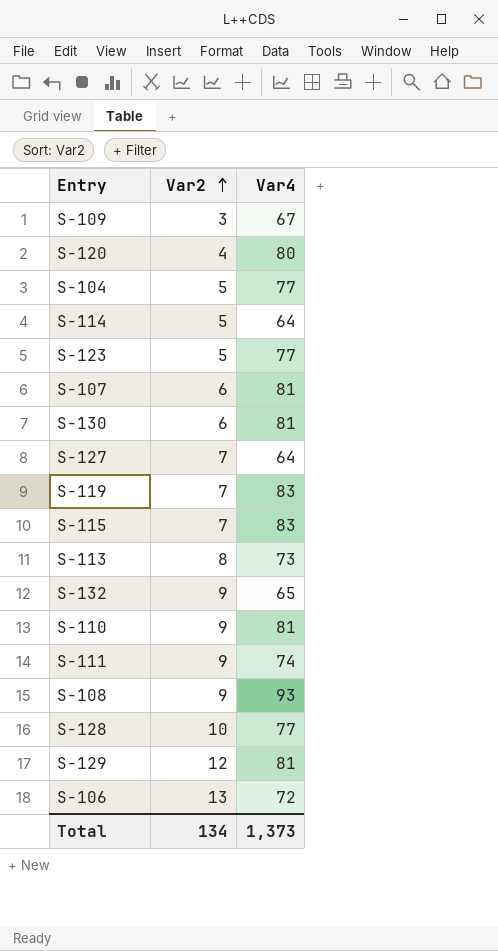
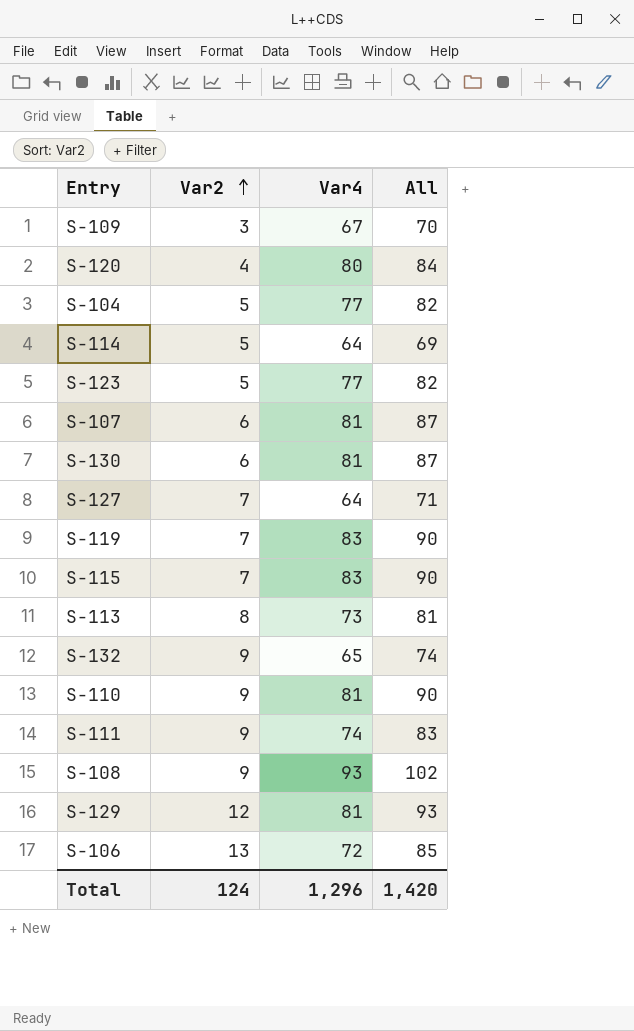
column All | formula: none -> [Var2] + [Var4]
row S-128: 10 | 77 -> none
Total | Var2: 134 -> 124
Total | Var4: 1,373 -> 1,296

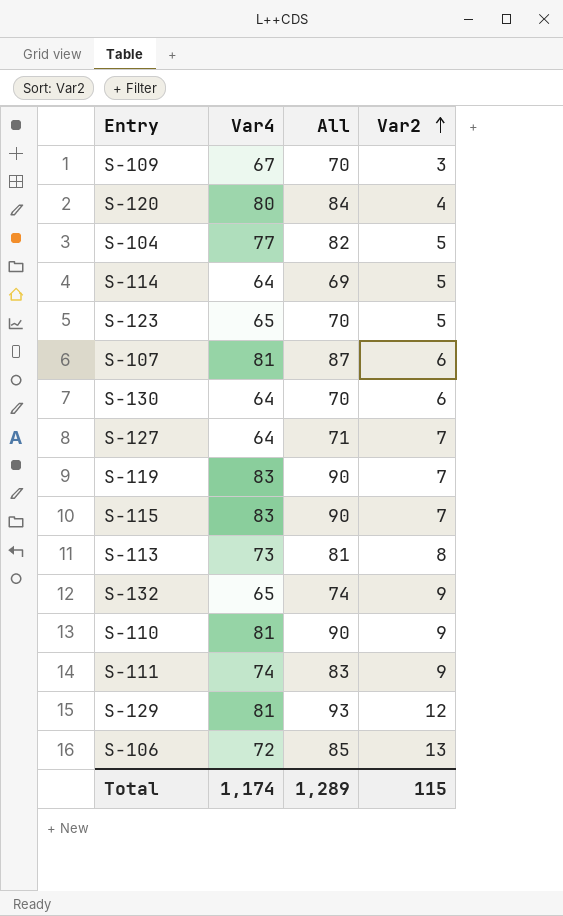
column Var2 | position: 2 -> 4
row S-108: 9 | 93 | 102 -> none
S-123 | Var4: 77 -> 65
S-123 | All: 82 -> 70
S-130 | Var4: 81 -> 64
S-130 | All: 87 -> 70
Total | Var4: 1,296 -> 1,174
Total | All: 1,420 -> 1,289
Total | Var2: 124 -> 115

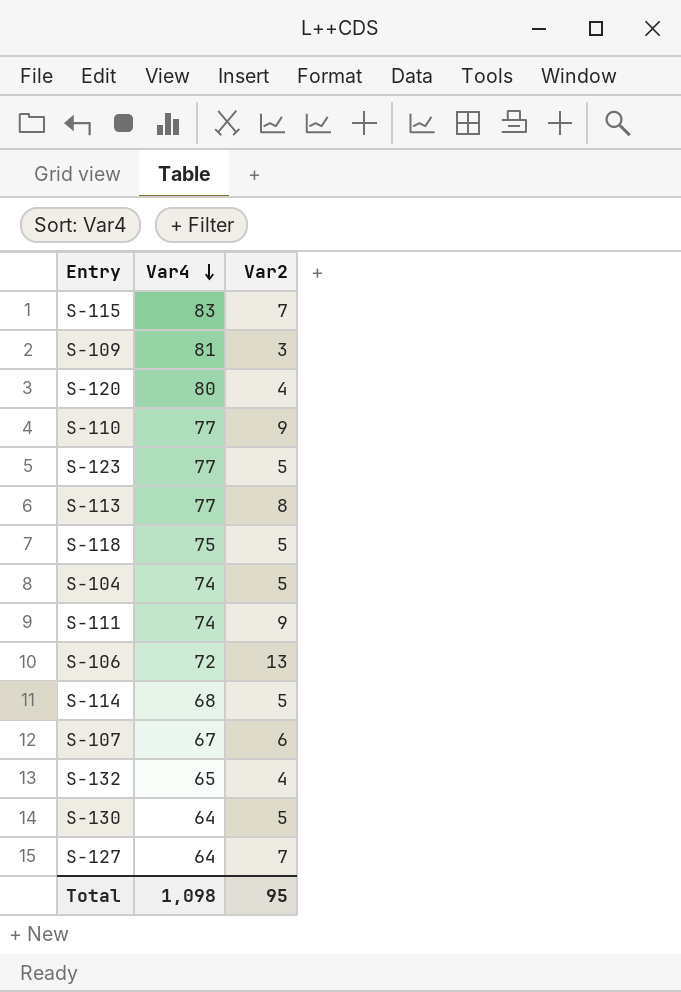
row order: Var2 ascending -> Var4 descending
column All | formula: [Var4] + [Var2] -> none
row S-119: 83 | 90 | 7 -> none
row S-129: 81 | 93 | 12 -> none
S-109 | Var4: 67 -> 81
S-110 | Var4: 81 -> 77
S-123 | Var4: 65 -> 77
S-113 | Var4: 73 -> 77
row S-118: none -> 75 | 5
S-104 | Var4: 77 -> 74
S-114 | Var4: 64 -> 68
S-107 | Var4: 81 -> 67
S-132 | Var2: 9 -> 4
S-130 | Var2: 6 -> 5
Total | Var4: 1,174 -> 1,098
Total | Var2: 115 -> 95

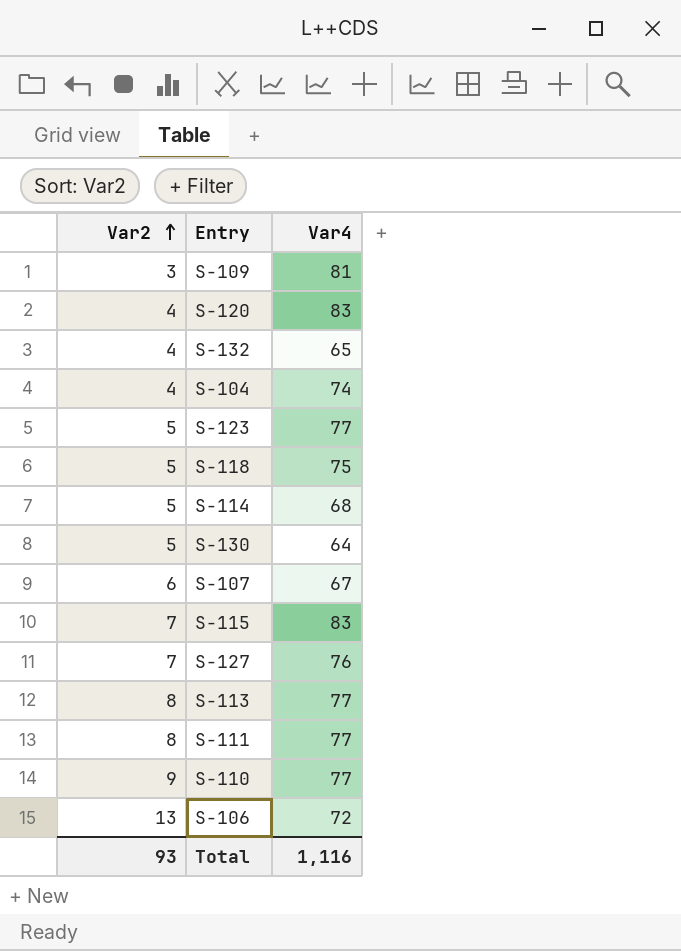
row order: Var4 descending -> Var2 ascending
column Var2 | position: 3 -> 1
S-120 | Var4: 80 -> 83
S-104 | Var2: 5 -> 4
S-127 | Var4: 64 -> 76
S-111 | Var2: 9 -> 8
S-111 | Var4: 74 -> 77
Total | Var2: 95 -> 93
Total | Var4: 1,098 -> 1,116

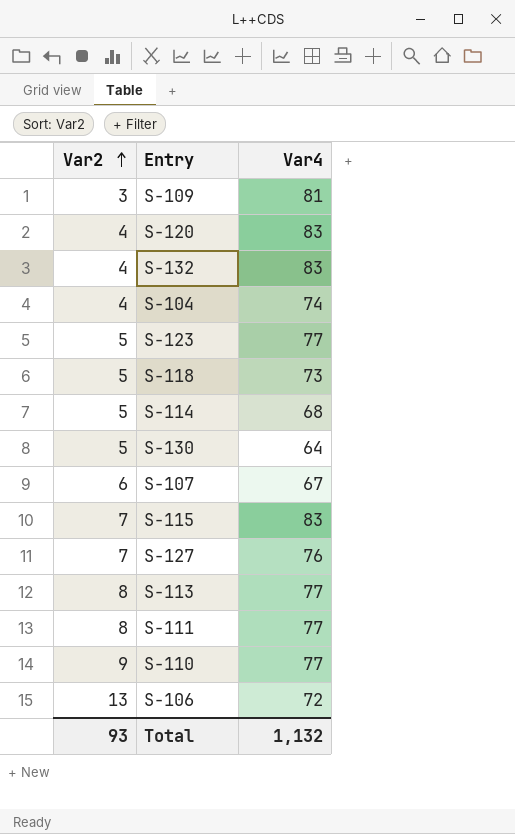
S-132 | Var4: 65 -> 83
S-118 | Var4: 75 -> 73
Total | Var4: 1,116 -> 1,132

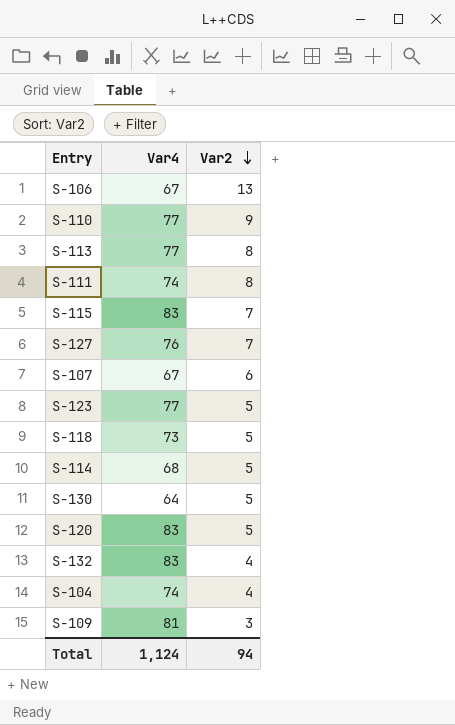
row order: Var2 ascending -> Var2 descending
column Var2 | position: 1 -> 3
S-106 | Var4: 72 -> 67
S-111 | Var4: 77 -> 74
S-120 | Var2: 4 -> 5
Total | Var4: 1,132 -> 1,124
Total | Var2: 93 -> 94

